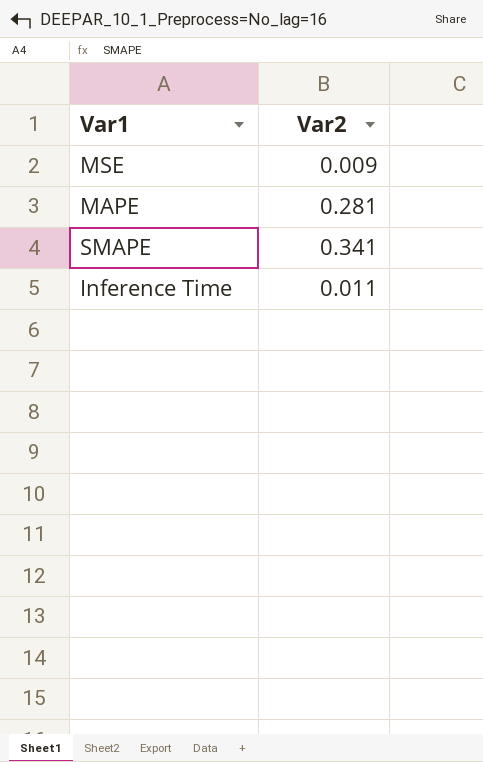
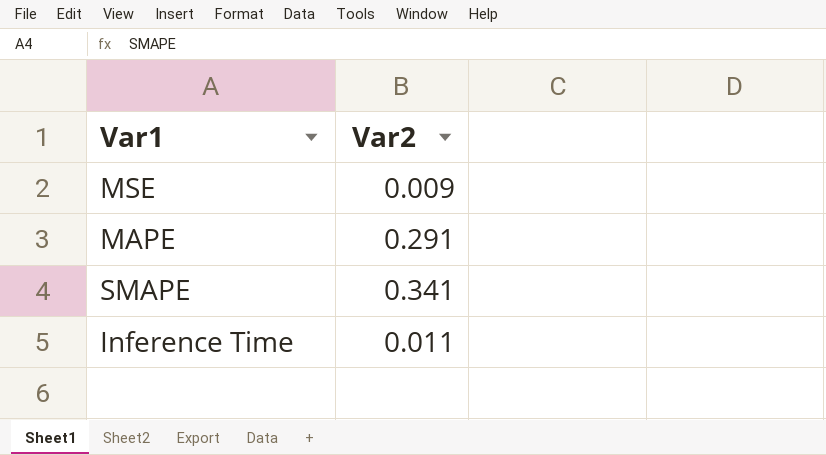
MAPE | Var2: 0.281 -> 0.291

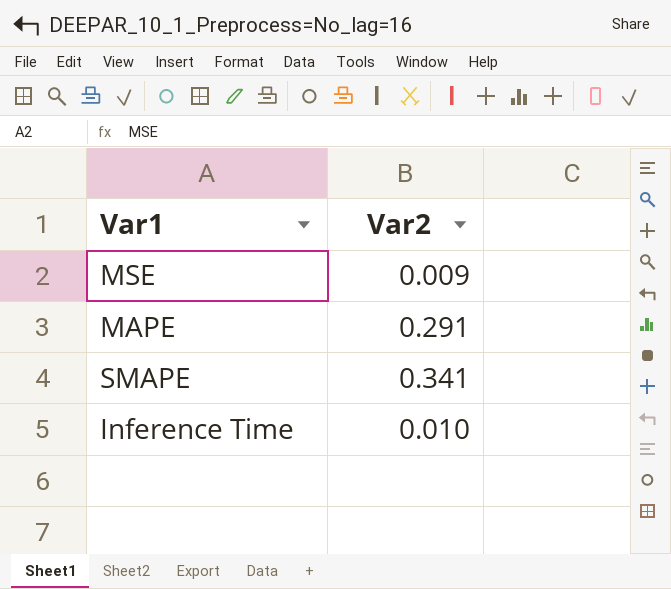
Inference Time | Var2: 0.011 -> 0.010

